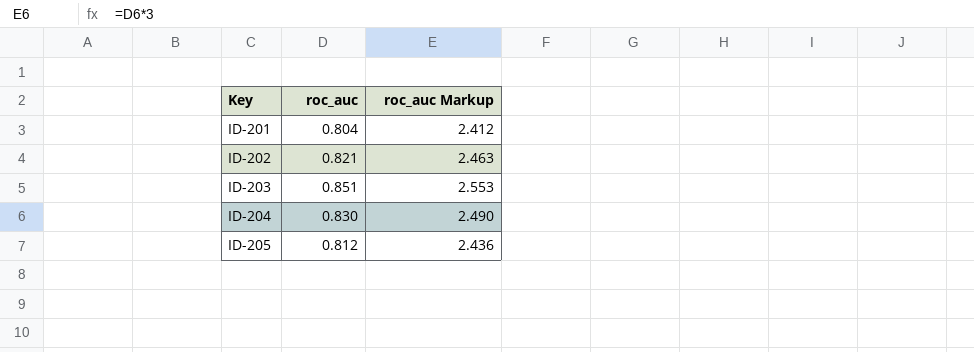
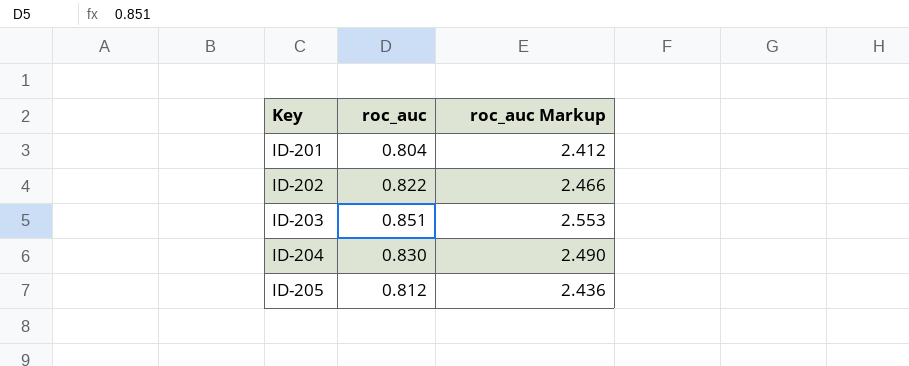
ID-202 | roc_auc: 0.821 -> 0.822
ID-202 | roc_auc Markup: 2.463 -> 2.466

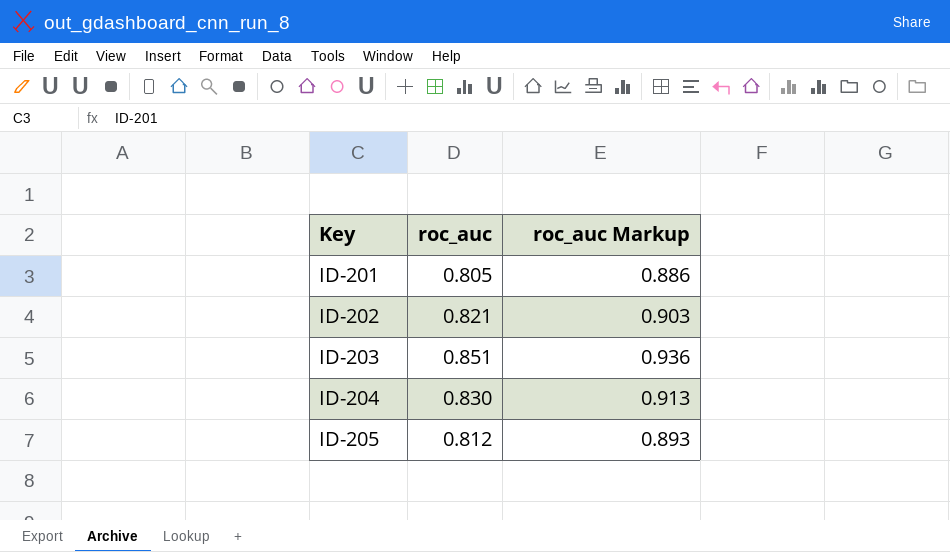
column roc_auc Markup | formula: [roc_auc] * 3 -> [roc_auc] * 1.1
ID-201 | roc_auc: 0.804 -> 0.805
ID-202 | roc_auc: 0.822 -> 0.821

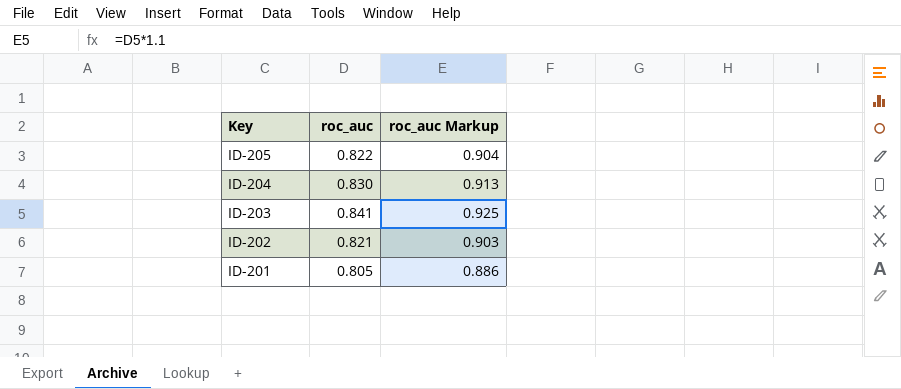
row order: Key ascending -> Key descending
ID-205 | roc_auc: 0.812 -> 0.822
ID-205 | roc_auc Markup: 0.893 -> 0.904
ID-203 | roc_auc: 0.851 -> 0.841
ID-203 | roc_auc Markup: 0.936 -> 0.925

